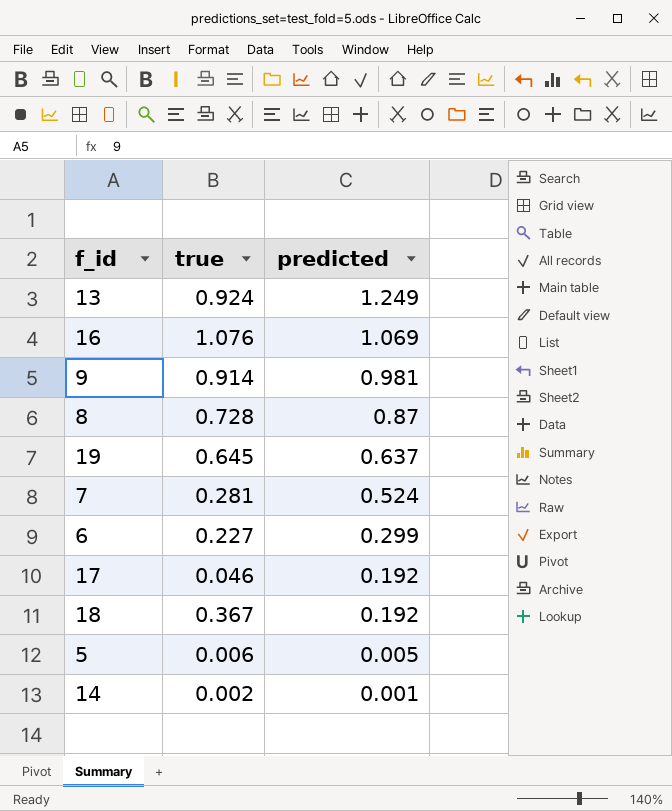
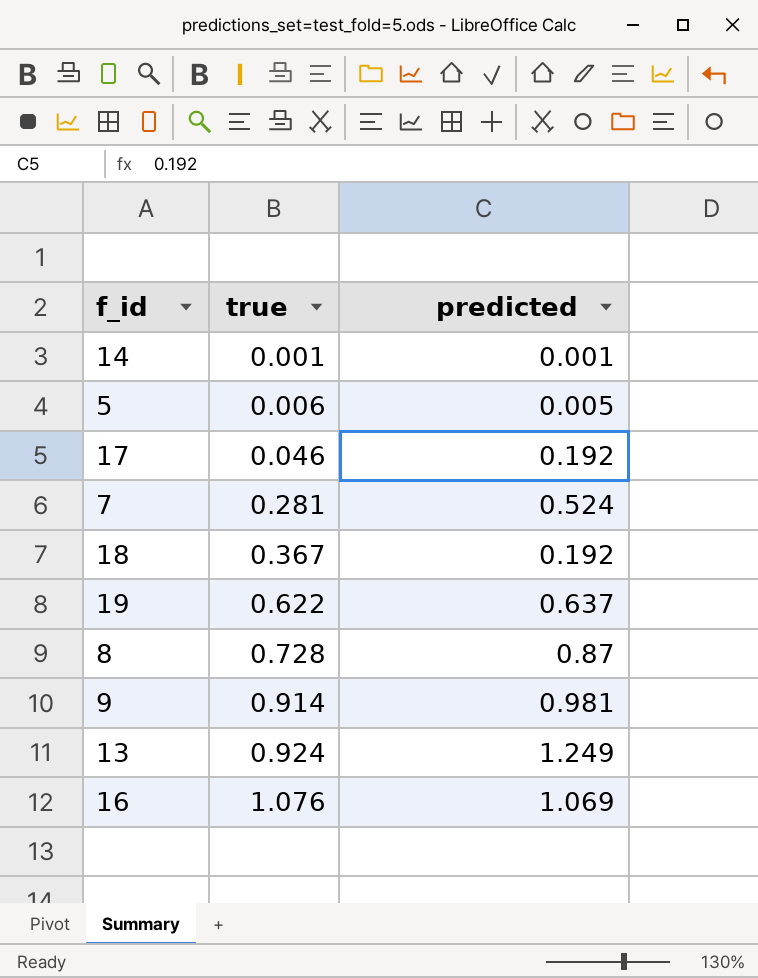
row order: predicted descending -> true ascending
row 6: 0.227 | 0.299 -> none
14 | true: 0.002 -> 0.001
19 | true: 0.645 -> 0.622

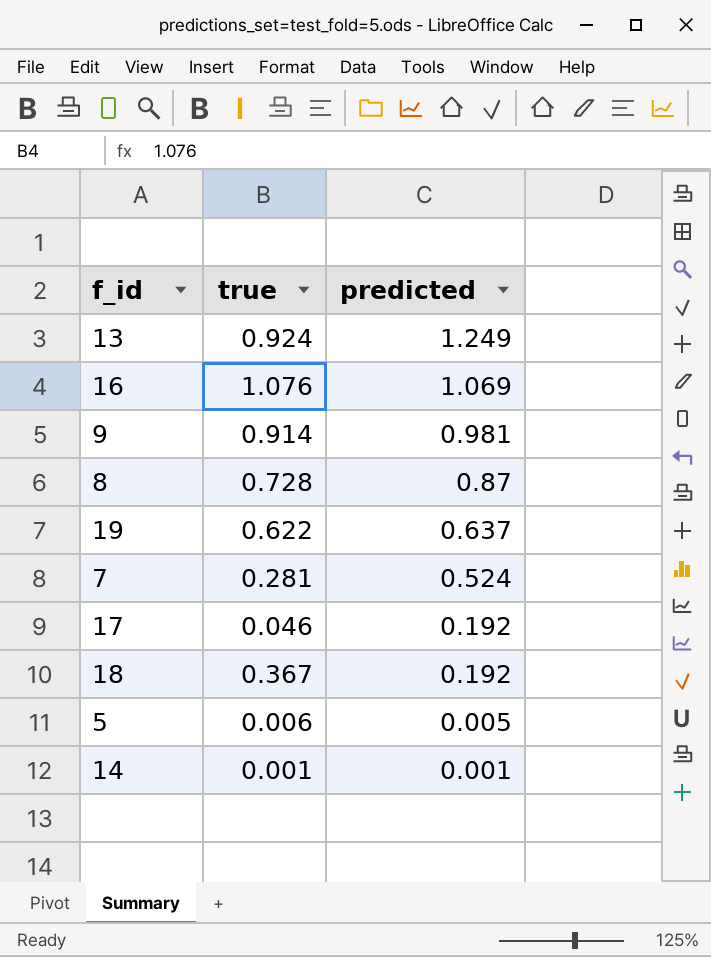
row order: true ascending -> predicted descending

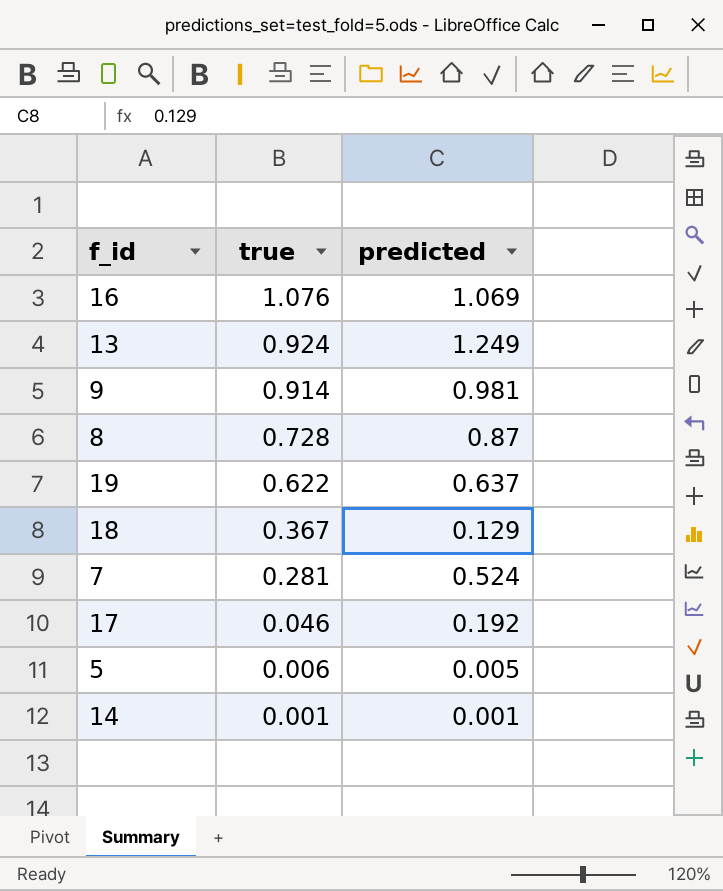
row order: predicted descending -> true descending
18 | predicted: 0.192 -> 0.129

